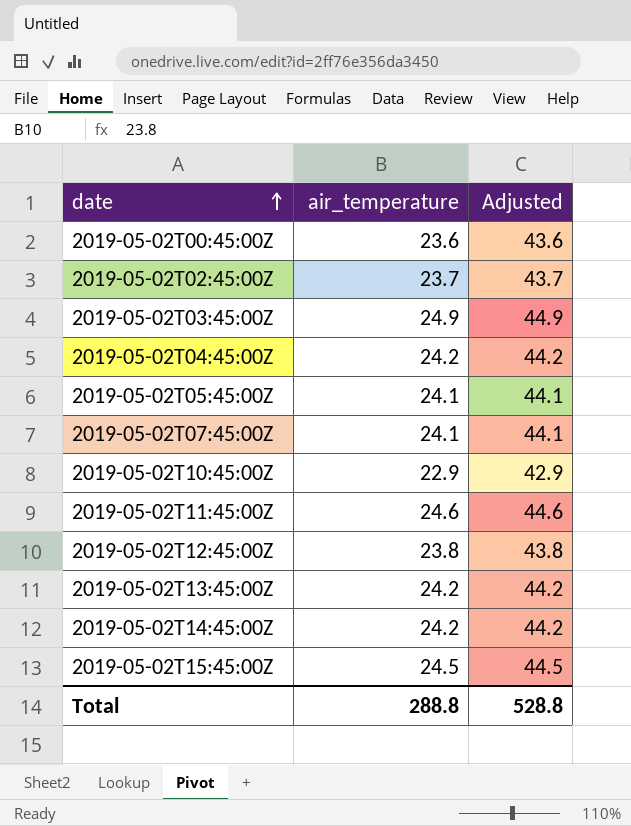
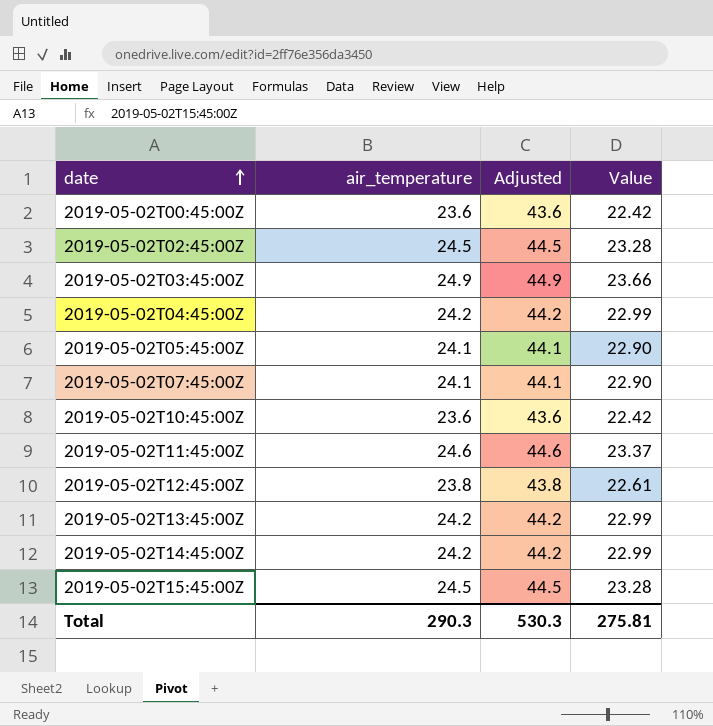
column Value | formula: none -> [air_temperature] * 0.95
2019-05-02T02:45:00Z | air_temperature: 23.7 -> 24.5
2019-05-02T02:45:00Z | Adjusted: 43.7 -> 44.5
2019-05-02T10:45:00Z | air_temperature: 22.9 -> 23.6
2019-05-02T10:45:00Z | Adjusted: 42.9 -> 43.6
Total | air_temperature: 288.8 -> 290.3
Total | Adjusted: 528.8 -> 530.3

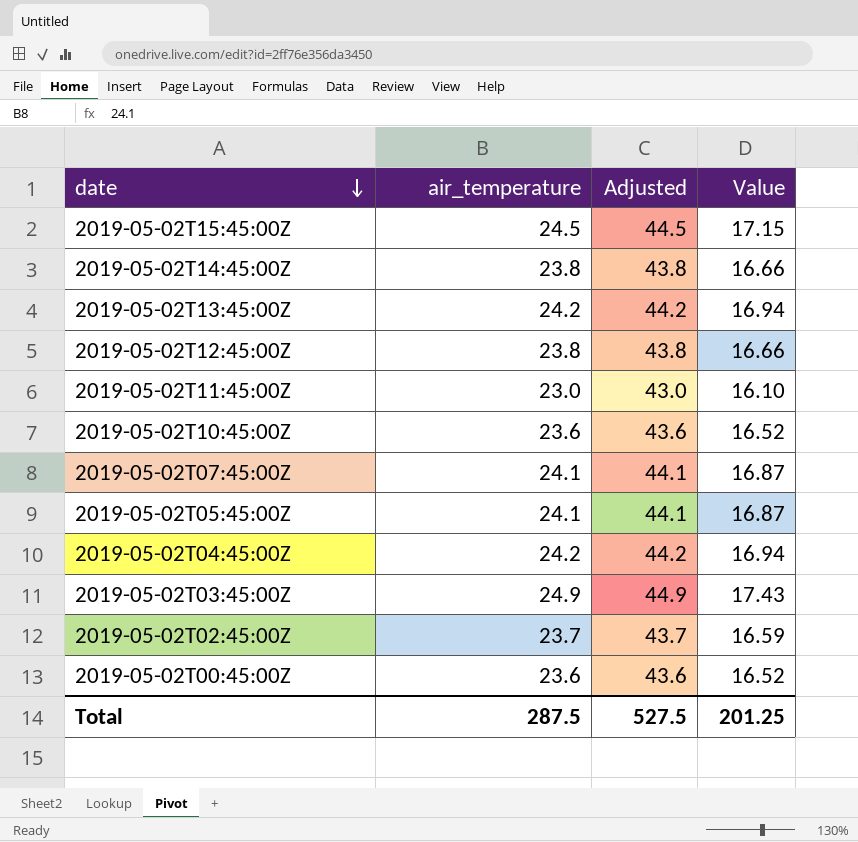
row order: date ascending -> date descending
column Value | formula: [air_temperature] * 0.95 -> [air_temperature] * 0.7
2019-05-02T14:45:00Z | air_temperature: 24.2 -> 23.8
2019-05-02T14:45:00Z | Adjusted: 44.2 -> 43.8
2019-05-02T11:45:00Z | air_temperature: 24.6 -> 23.0
2019-05-02T11:45:00Z | Adjusted: 44.6 -> 43.0
2019-05-02T02:45:00Z | air_temperature: 24.5 -> 23.7
2019-05-02T02:45:00Z | Adjusted: 44.5 -> 43.7
Total | air_temperature: 290.3 -> 287.5
Total | Adjusted: 530.3 -> 527.5
Total | Value: 275.81 -> 201.25

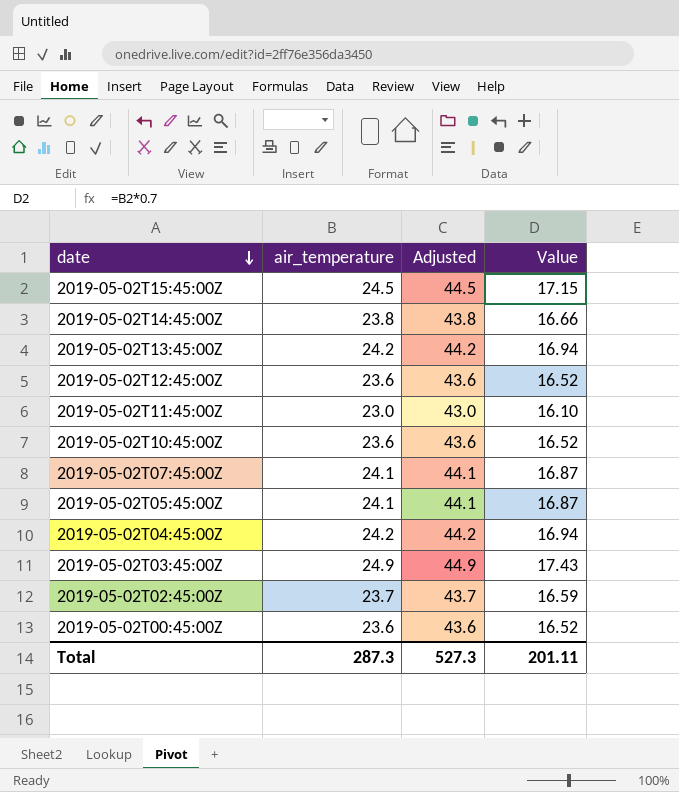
2019-05-02T12:45:00Z | air_temperature: 23.8 -> 23.6
2019-05-02T12:45:00Z | Adjusted: 43.8 -> 43.6
2019-05-02T12:45:00Z | Value: 16.66 -> 16.52
Total | air_temperature: 287.5 -> 287.3
Total | Adjusted: 527.5 -> 527.3
Total | Value: 201.25 -> 201.11

